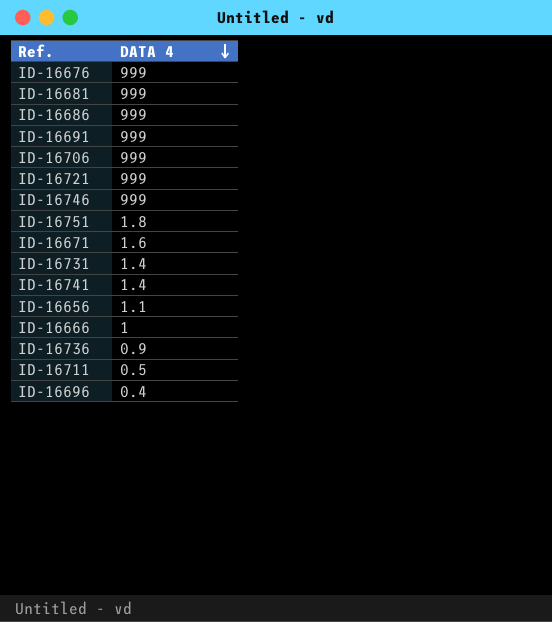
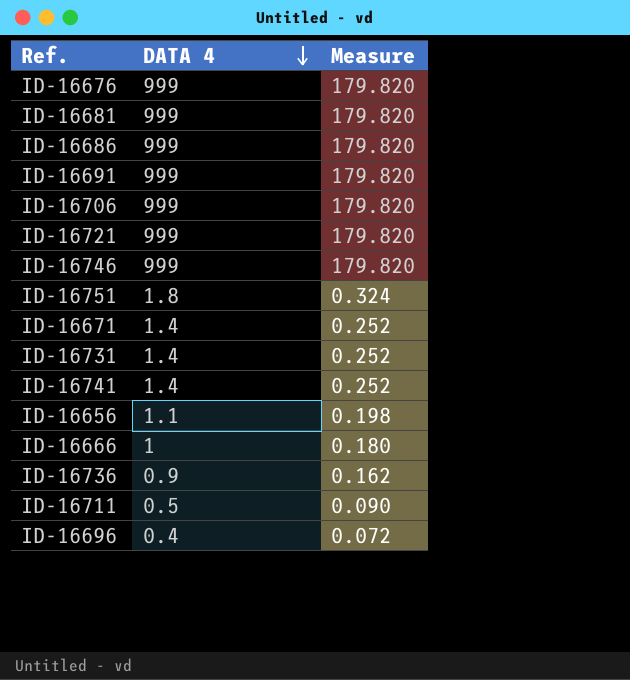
column Measure | formula: none -> [DATA 4] * 0.18
ID-16671 | DATA 4: 1.6 -> 1.4

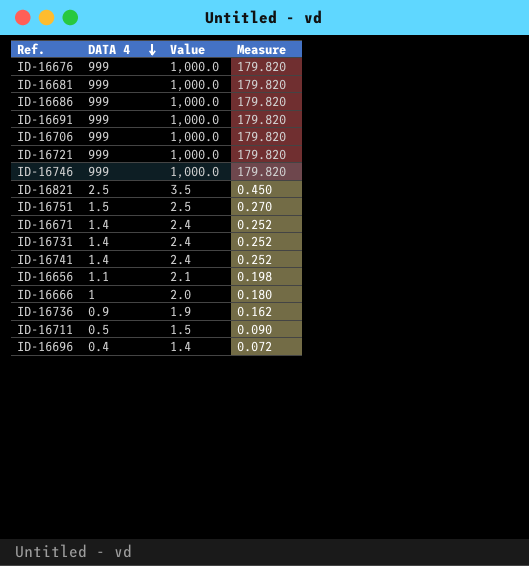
column Value | formula: none -> [DATA 4] + 1
row ID-16821: none -> 2.5 | 3.5 | 0.450
ID-16751 | DATA 4: 1.8 -> 1.5
ID-16751 | Measure: 0.324 -> 0.270

